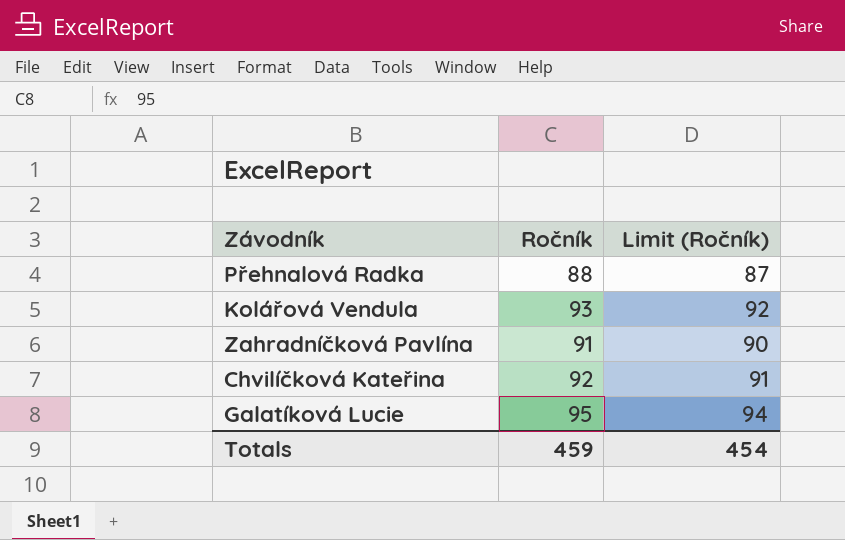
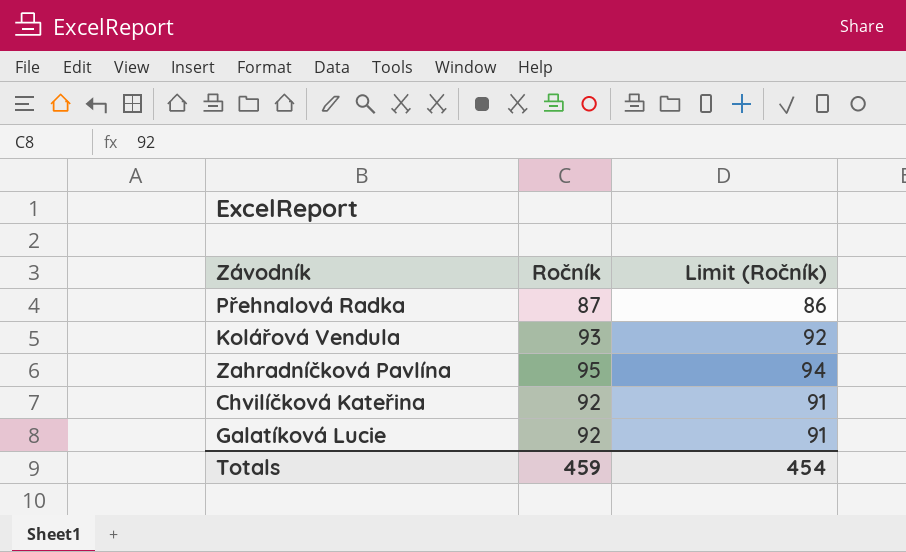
Přehnalová Radka | Ročník: 88 -> 87
Přehnalová Radka | Limit (Ročník): 87 -> 86
Zahradníčková Pavlína | Ročník: 91 -> 95
Zahradníčková Pavlína | Limit (Ročník): 90 -> 94
Galatíková Lucie | Ročník: 95 -> 92
Galatíková Lucie | Limit (Ročník): 94 -> 91

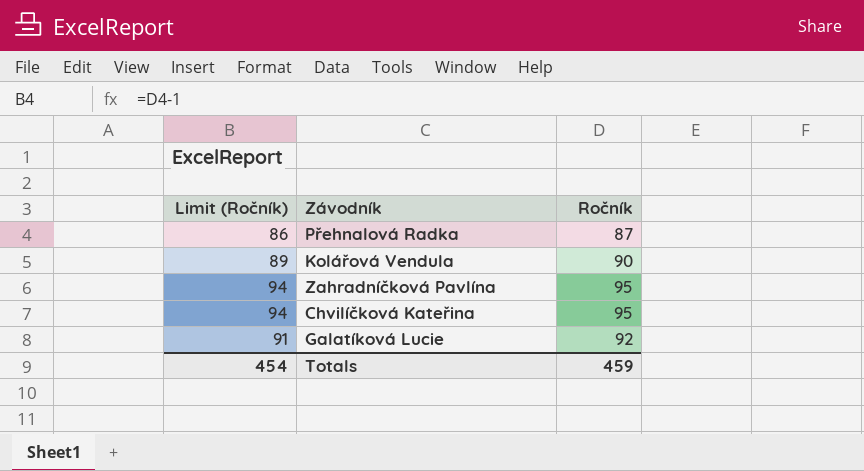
column Limit (Ročník) | position: 3 -> 1
Kolářová Vendula | Limit (Ročník): 92 -> 89
Kolářová Vendula | Ročník: 93 -> 90
Chvilíčková Kateřina | Limit (Ročník): 91 -> 94
Chvilíčková Kateřina | Ročník: 92 -> 95

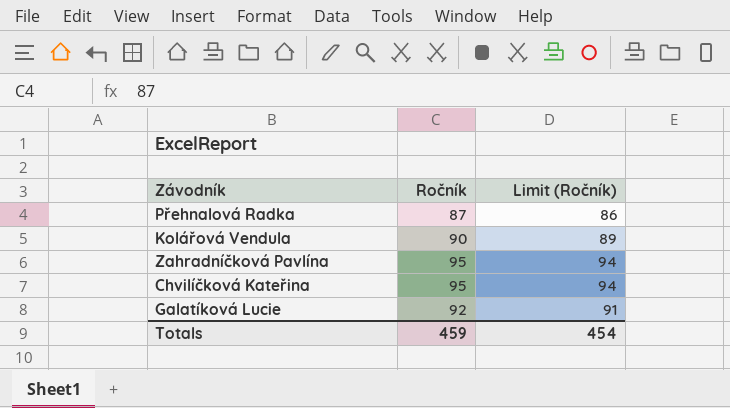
column Limit (Ročník) | position: 1 -> 3

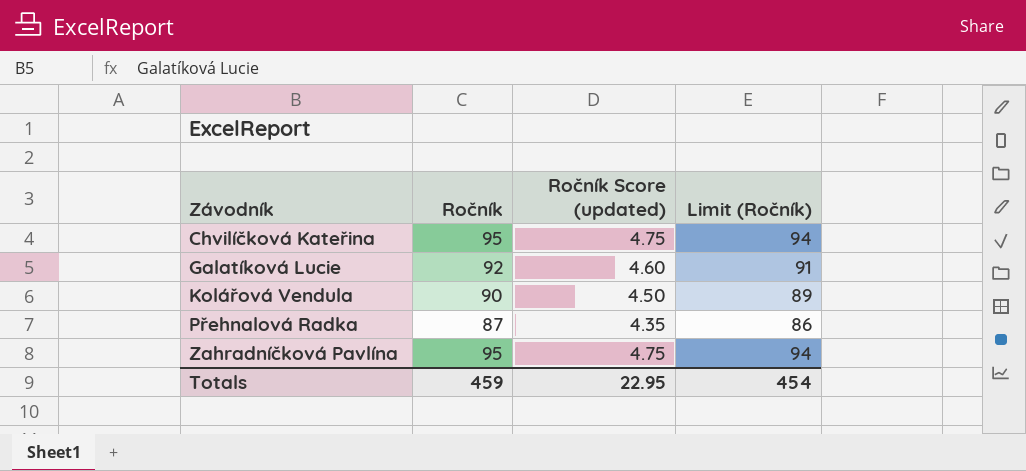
row order: none -> Závodník ascending
column Ročník Score (updated) | formula: none -> [Ročník] * 0.05

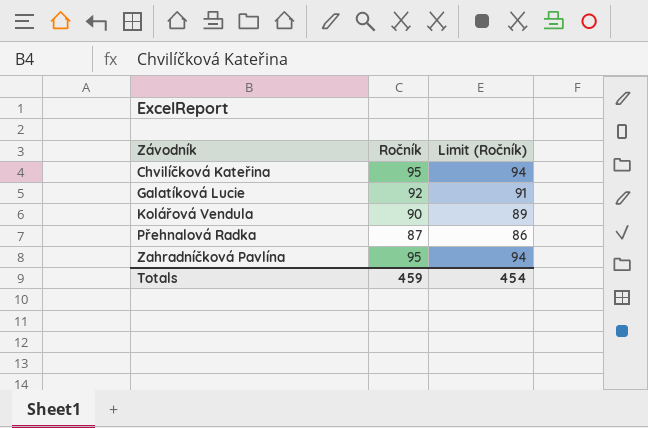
column Ročník Score (updated) | formula: [Ročník] * 0.05 -> none

